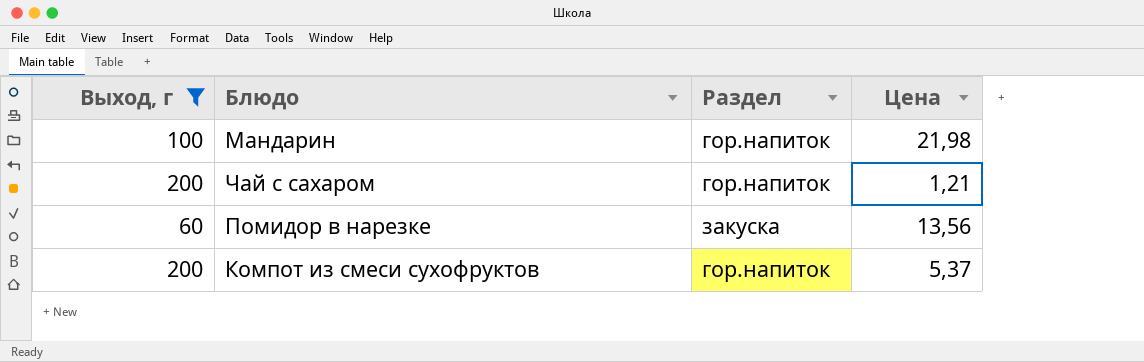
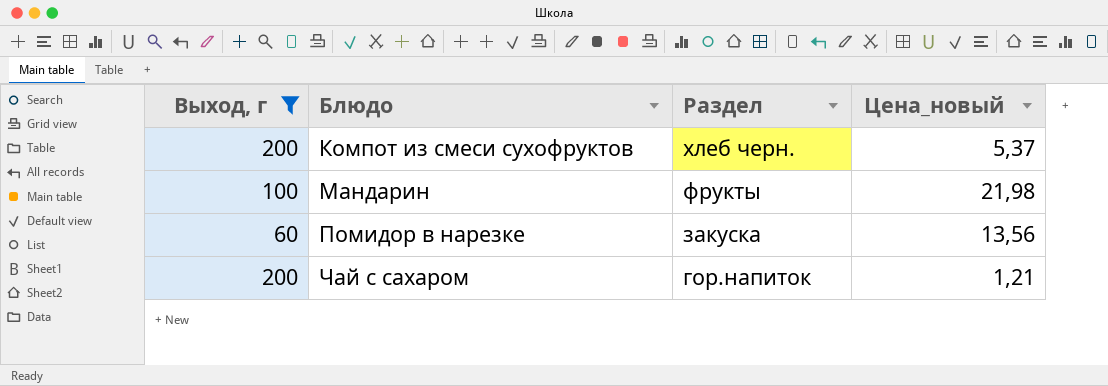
row order: none -> Блюдо ascending
column name: Цена -> Цена_новый
Компот из смеси сухофруктов | Раздел: гор.напиток -> хлеб черн.
Мандарин | Раздел: гор.напиток -> фрукты

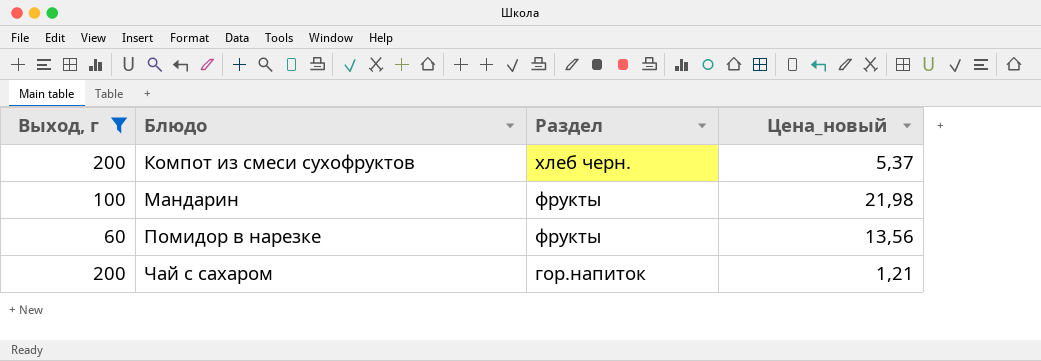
Помидор в нарезке | Раздел: закуска -> фрукты

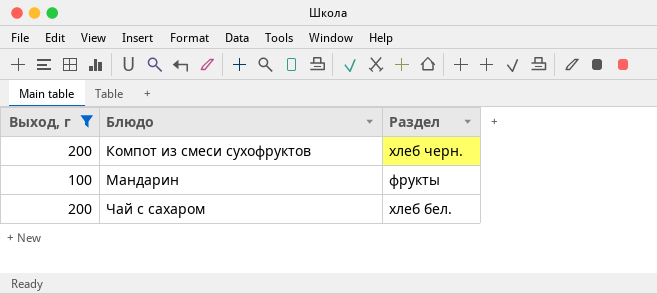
column Цена_новый | position: 4 -> none
row Помидор в нарезке: 60 | фрукты | 13,56 -> none
Чай с сахаром | Раздел: гор.напиток -> хлеб бел.

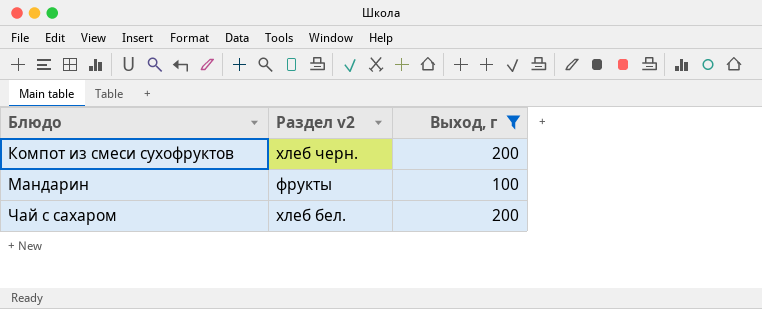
column name: Раздел -> Раздел v2
column Выход, г | position: 1 -> 3

